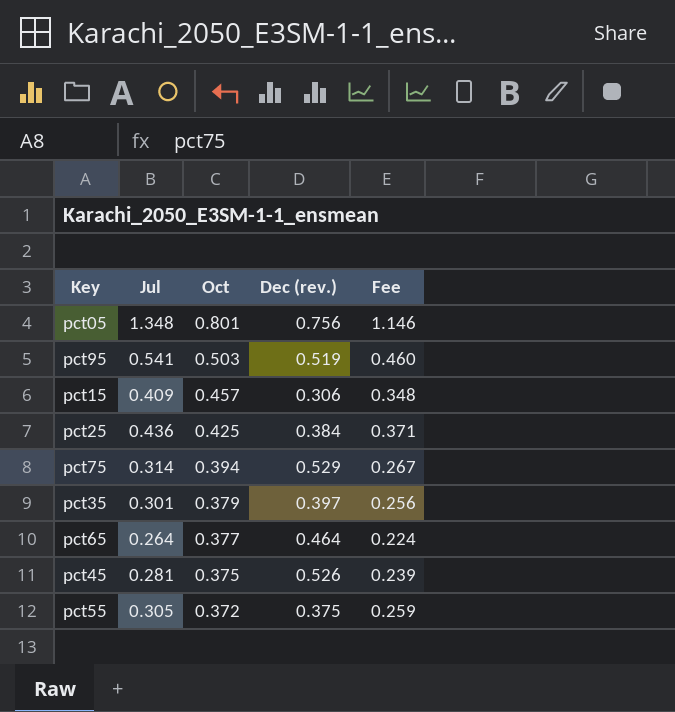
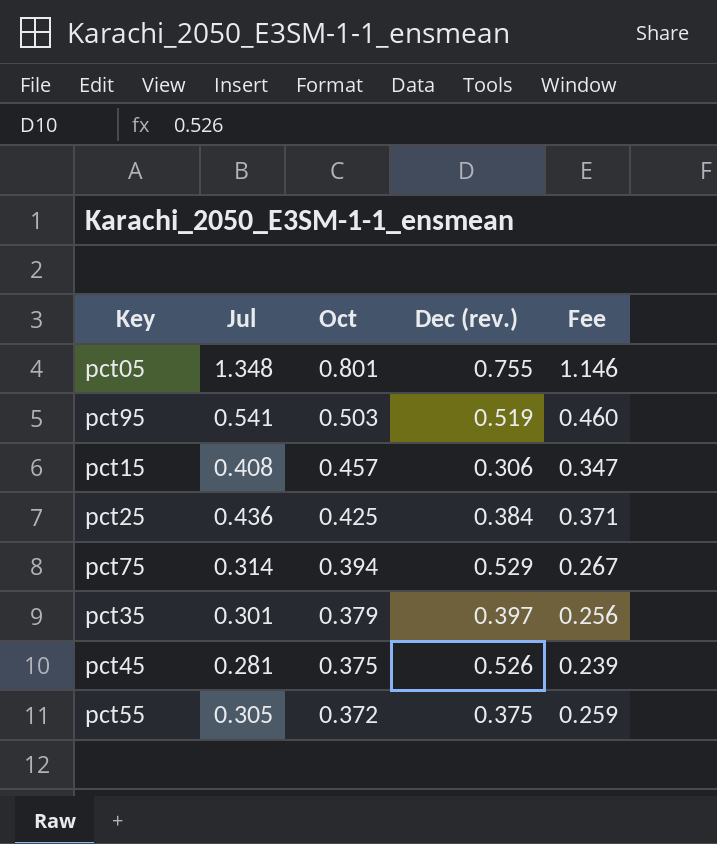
row pct65: 0.264 | 0.377 | 0.464 | 0.224 -> none
pct05 | Dec (rev.): 0.756 -> 0.755
pct15 | Jul: 0.409 -> 0.408
pct15 | Fee: 0.348 -> 0.347

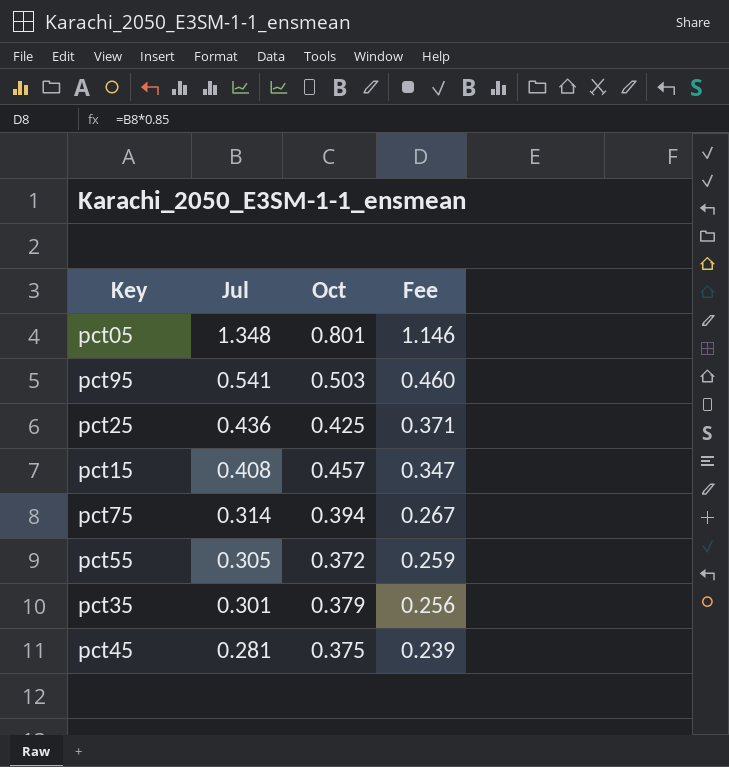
row order: Oct descending -> Jul descending
column Dec (rev.) | position: 4 -> none

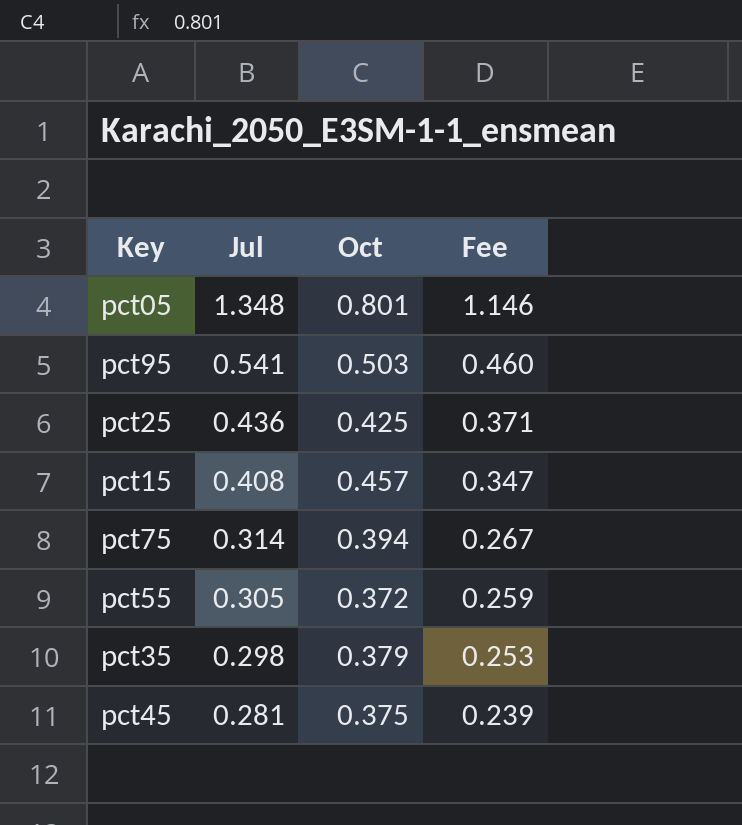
pct35 | Jul: 0.301 -> 0.298
pct35 | Fee: 0.256 -> 0.253

